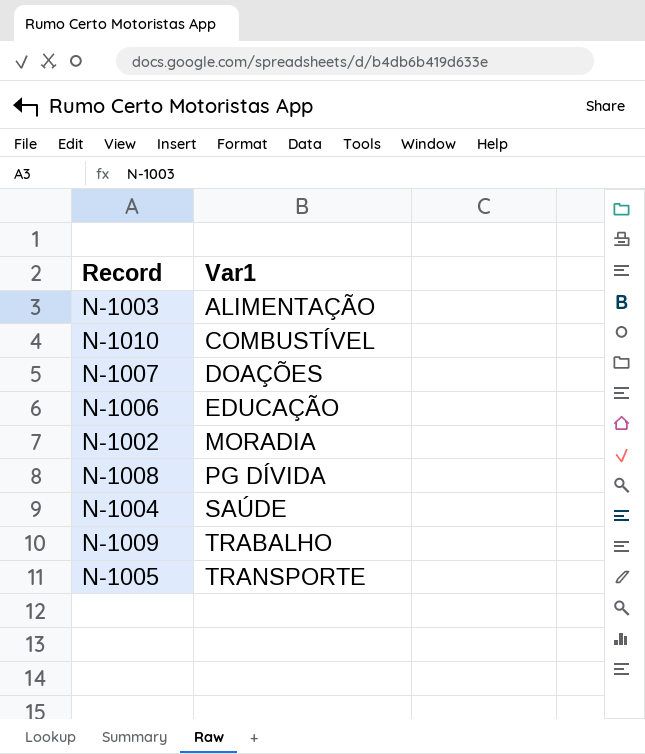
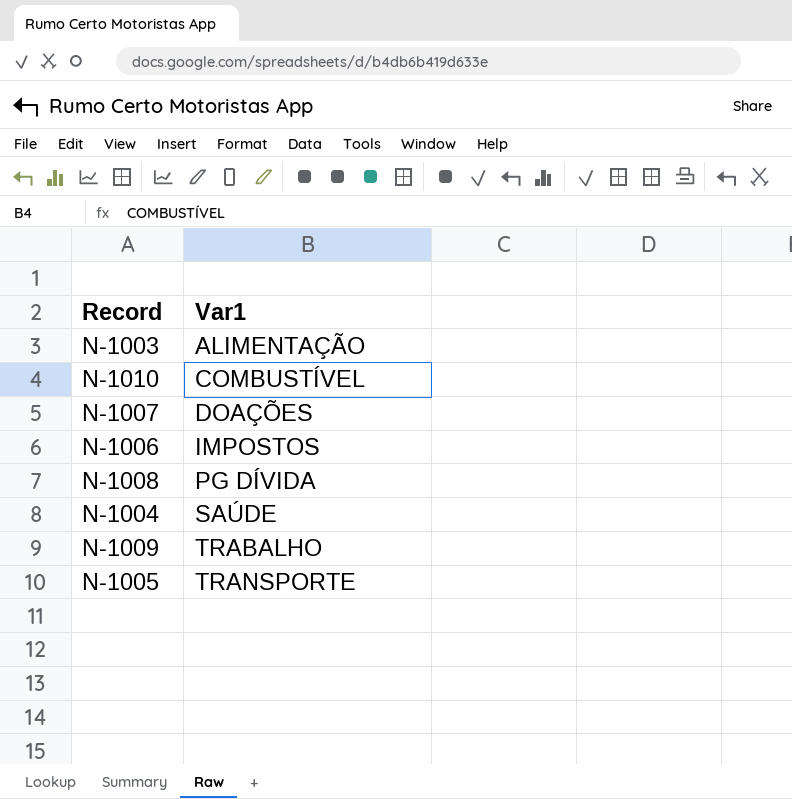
row N-1002: MORADIA -> none
N-1006 | Var1: EDUCAÇÃO -> IMPOSTOS

